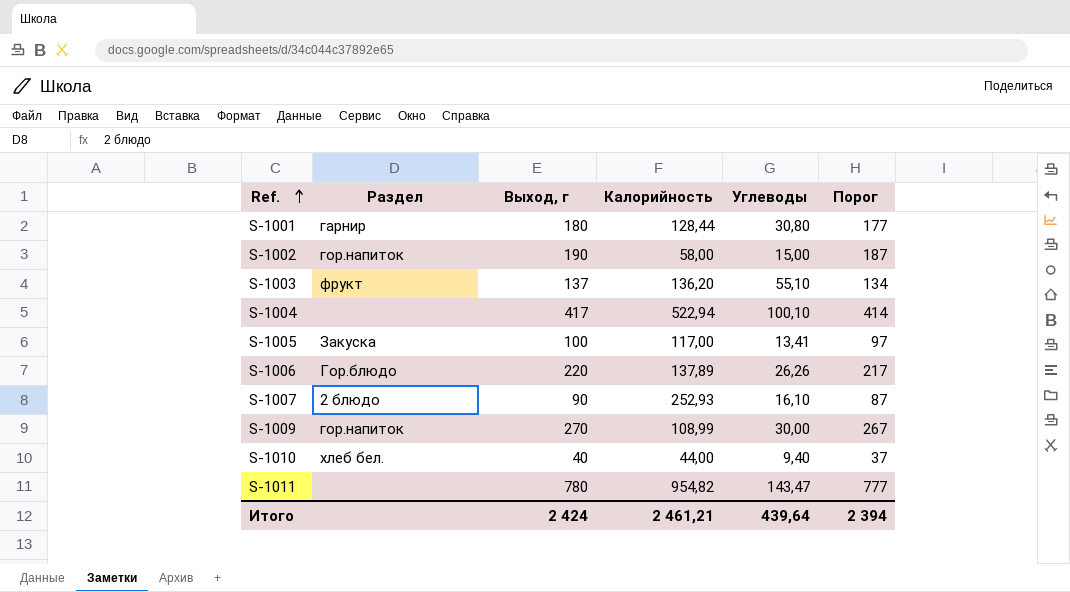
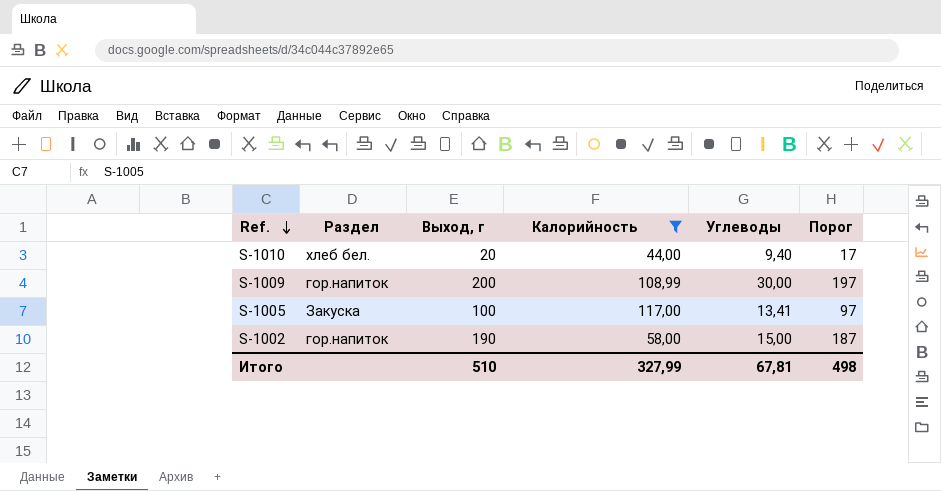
filter: none -> Калорийность <= 117,00
row order: Ref. ascending -> Ref. descending
S-1010 | Выход, г: 40 -> 20
S-1010 | Порог: 37 -> 17
S-1009 | Выход, г: 270 -> 200
S-1009 | Порог: 267 -> 197
Итого | Выход, г: 2 424 -> 510
Итого | Калорийность: 2 461,21 -> 327,99
Итого | Углеводы: 439,64 -> 67,81
Итого | Порог: 2 394 -> 498

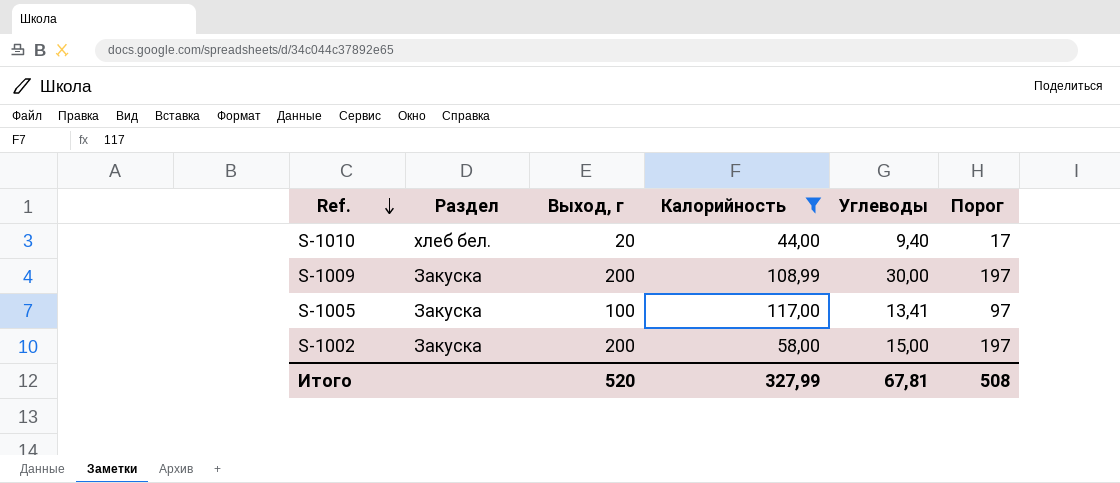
S-1009 | Раздел: гор.напиток -> Закуска
S-1002 | Раздел: гор.напиток -> Закуска
S-1002 | Выход, г: 190 -> 200
S-1002 | Порог: 187 -> 197
Итого | Выход, г: 510 -> 520
Итого | Порог: 498 -> 508

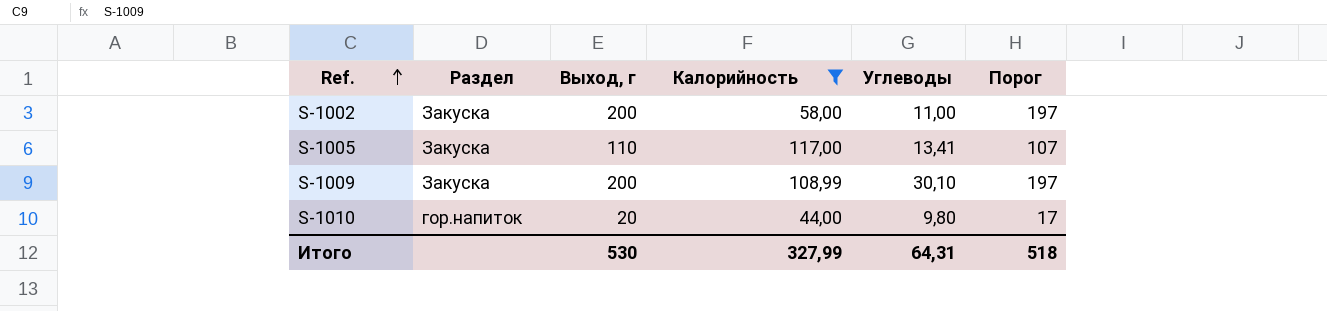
row order: Ref. descending -> Ref. ascending
S-1002 | Углеводы: 15,00 -> 11,00
S-1005 | Выход, г: 100 -> 110
S-1005 | Порог: 97 -> 107
S-1009 | Углеводы: 30,00 -> 30,10
S-1010 | Раздел: хлеб бел. -> гор.напиток
S-1010 | Углеводы: 9,40 -> 9,80
Итого | Выход, г: 520 -> 530
Итого | Углеводы: 67,81 -> 64,31
Итого | Порог: 508 -> 518

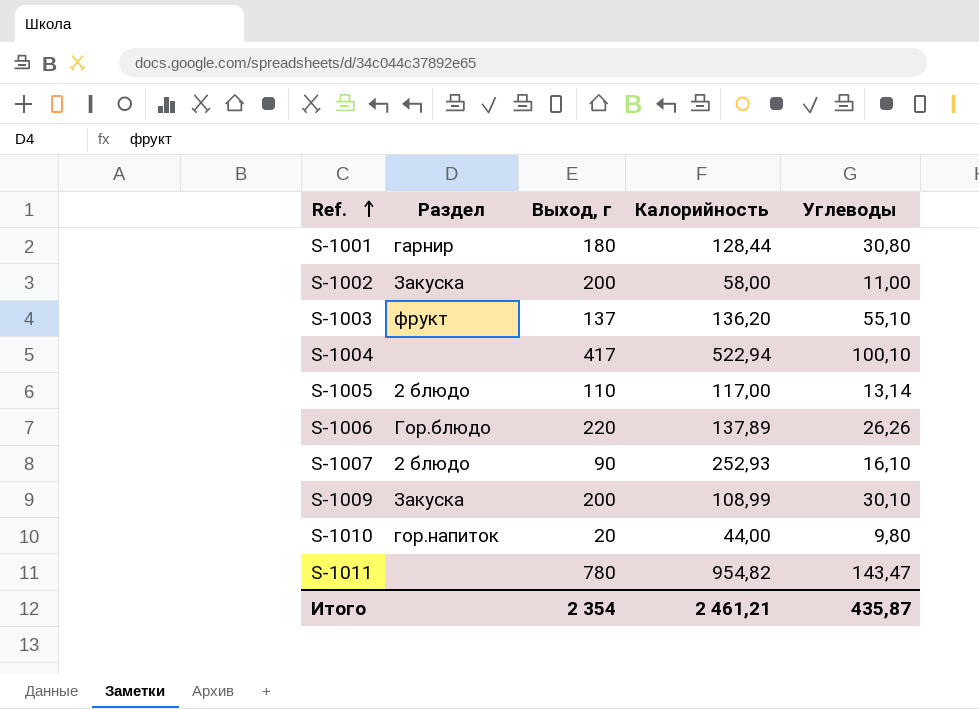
filter: Калорийность <= 117,00 -> none
column Порог | formula: [Выход, г] - 3 -> none
S-1005 | Раздел: Закуска -> 2 блюдо
S-1005 | Углеводы: 13,41 -> 13,14
Итого | Выход, г: 530 -> 2 354
Итого | Калорийность: 327,99 -> 2 461,21
Итого | Углеводы: 64,31 -> 435,87

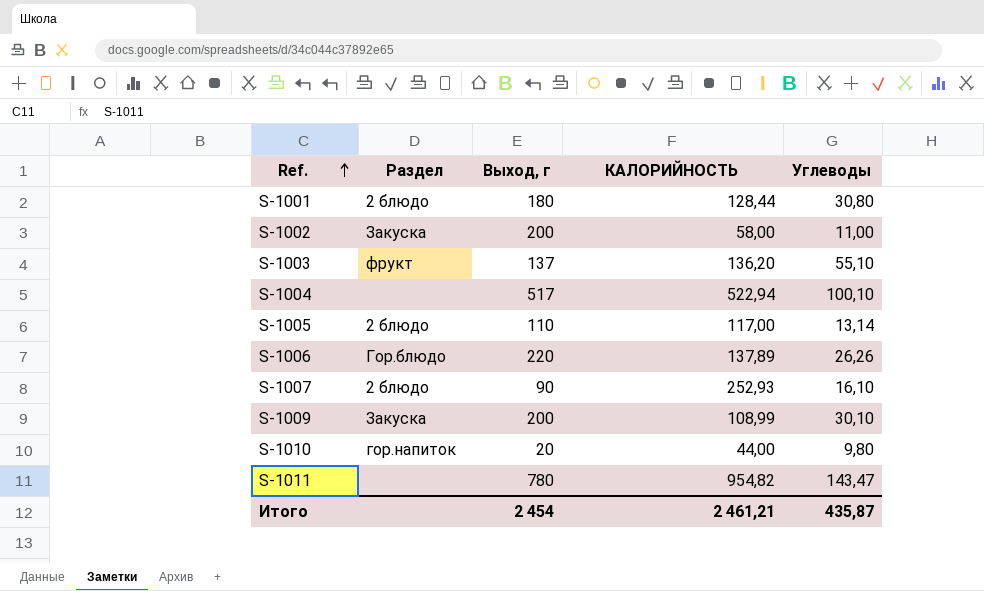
column name: Калорийность -> КАЛОРИЙНОСТЬ
S-1001 | Раздел: гарнир -> 2 блюдо
S-1004 | Выход, г: 417 -> 517
Итого | Выход, г: 2 354 -> 2 454

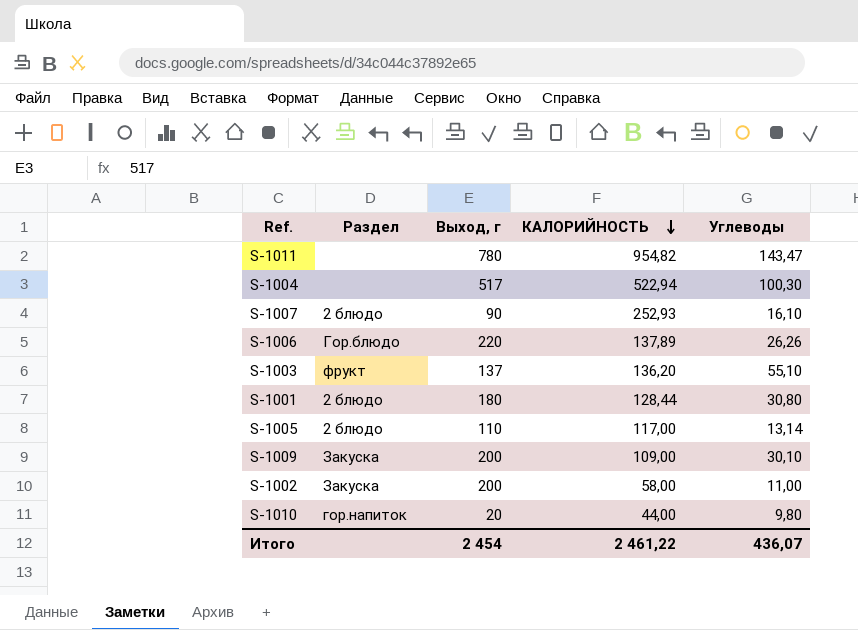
row order: Ref. ascending -> КАЛОРИЙНОСТЬ descending
S-1004 | Углеводы: 100,10 -> 100,30
S-1009 | КАЛОРИЙНОСТЬ: 108,99 -> 109,00
Итого | КАЛОРИЙНОСТЬ: 2 461,21 -> 2 461,22
Итого | Углеводы: 435,87 -> 436,07

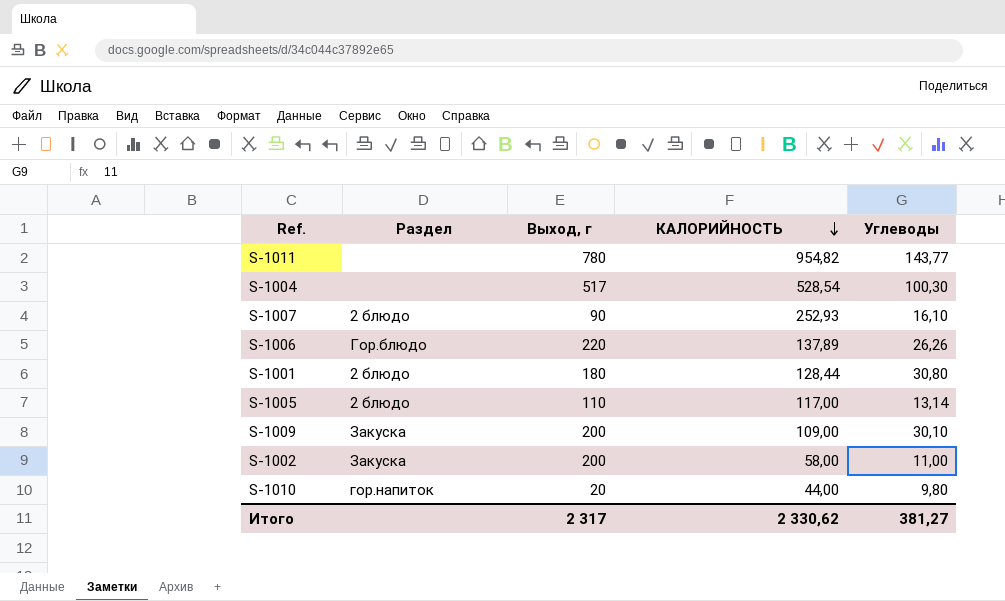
row S-1003: фрукт | 137 | 136,20 | 55,10 -> none
S-1011 | Углеводы: 143,47 -> 143,77
S-1004 | КАЛОРИЙНОСТЬ: 522,94 -> 528,54
Итого | Выход, г: 2 454 -> 2 317
Итого | КАЛОРИЙНОСТЬ: 2 461,22 -> 2 330,62
Итого | Углеводы: 436,07 -> 381,27

